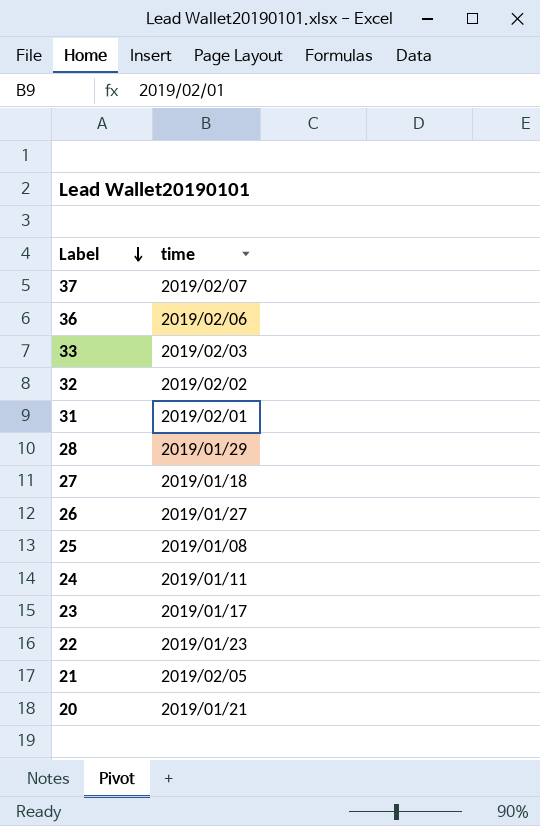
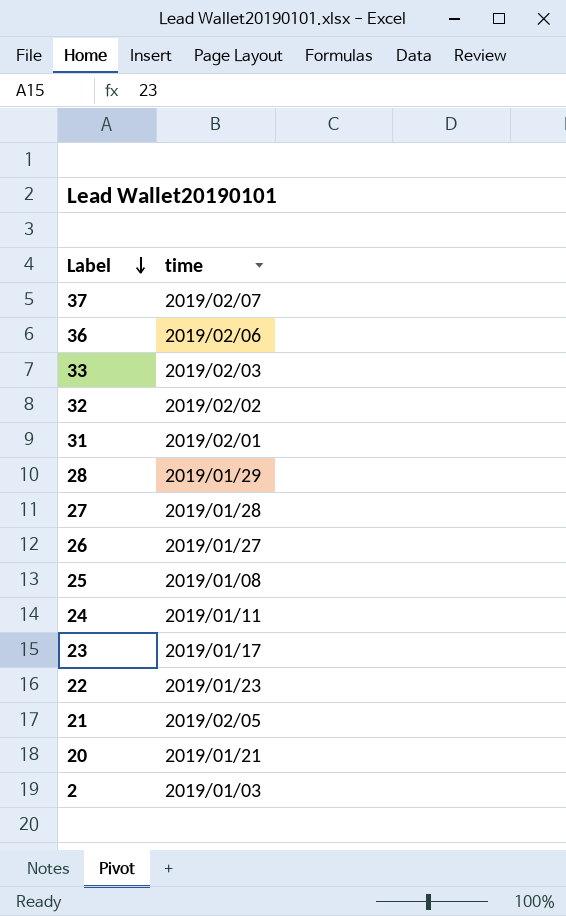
27 | time: 2019/01/18 -> 2019/01/28
row 2: none -> 2019/01/03

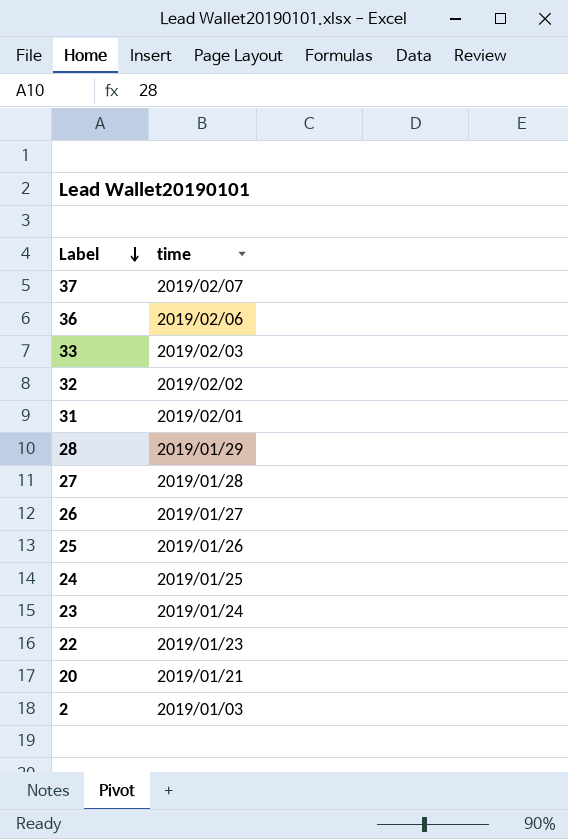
row 21: 2019/02/05 -> none
25 | time: 2019/01/08 -> 2019/01/26
24 | time: 2019/01/11 -> 2019/01/25
23 | time: 2019/01/17 -> 2019/01/24

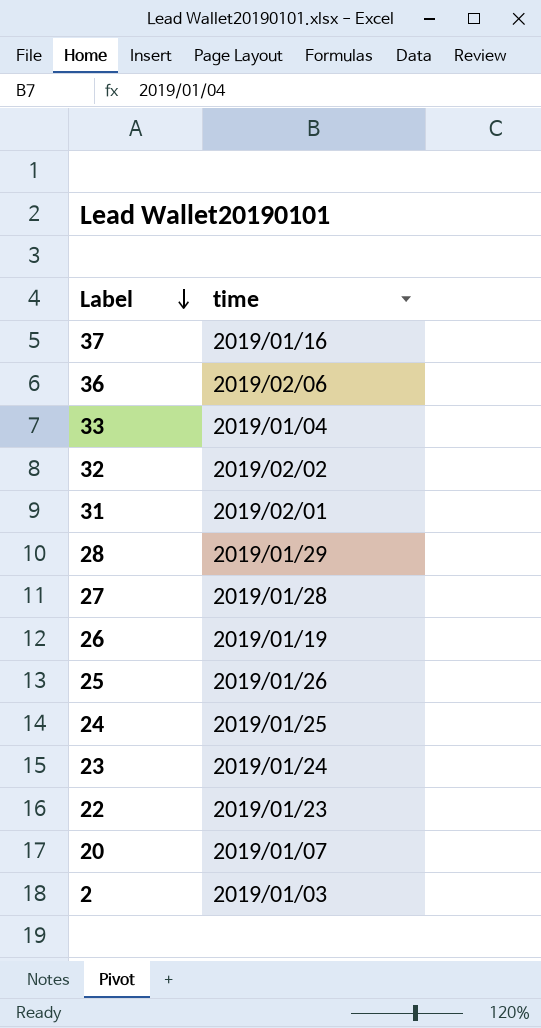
37 | time: 2019/02/07 -> 2019/01/16
33 | time: 2019/02/03 -> 2019/01/04
26 | time: 2019/01/27 -> 2019/01/19
20 | time: 2019/01/21 -> 2019/01/07

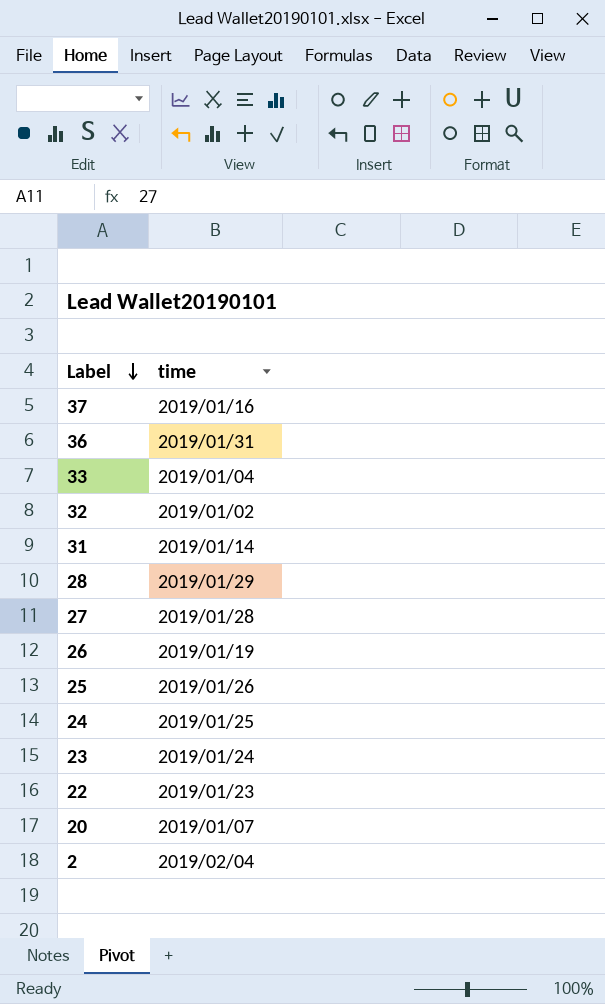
36 | time: 2019/02/06 -> 2019/01/31
32 | time: 2019/02/02 -> 2019/01/02
31 | time: 2019/02/01 -> 2019/01/14
2 | time: 2019/01/03 -> 2019/02/04

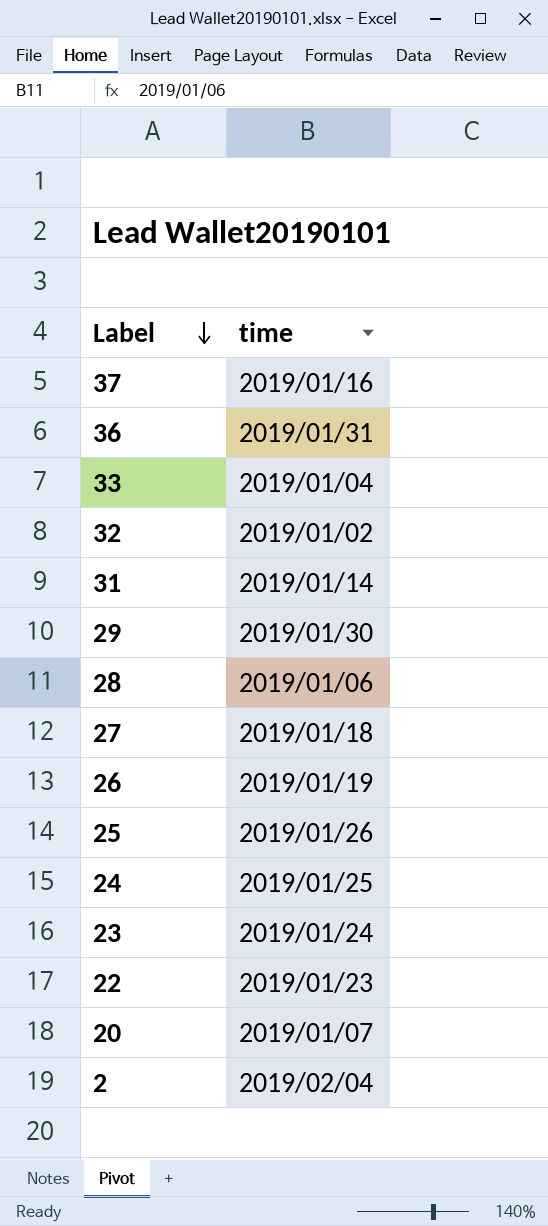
row 29: none -> 2019/01/30
28 | time: 2019/01/29 -> 2019/01/06
27 | time: 2019/01/28 -> 2019/01/18

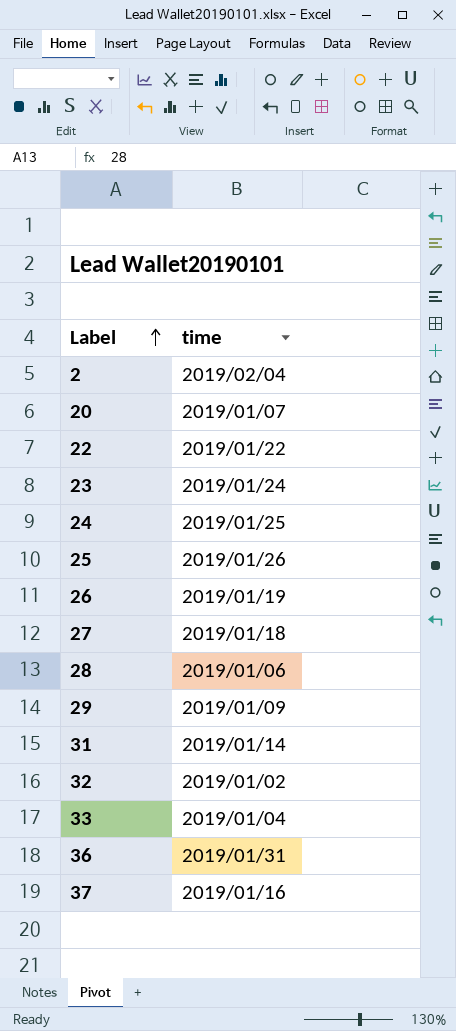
row order: Label descending -> Label ascending
22 | time: 2019/01/23 -> 2019/01/22
29 | time: 2019/01/30 -> 2019/01/09

